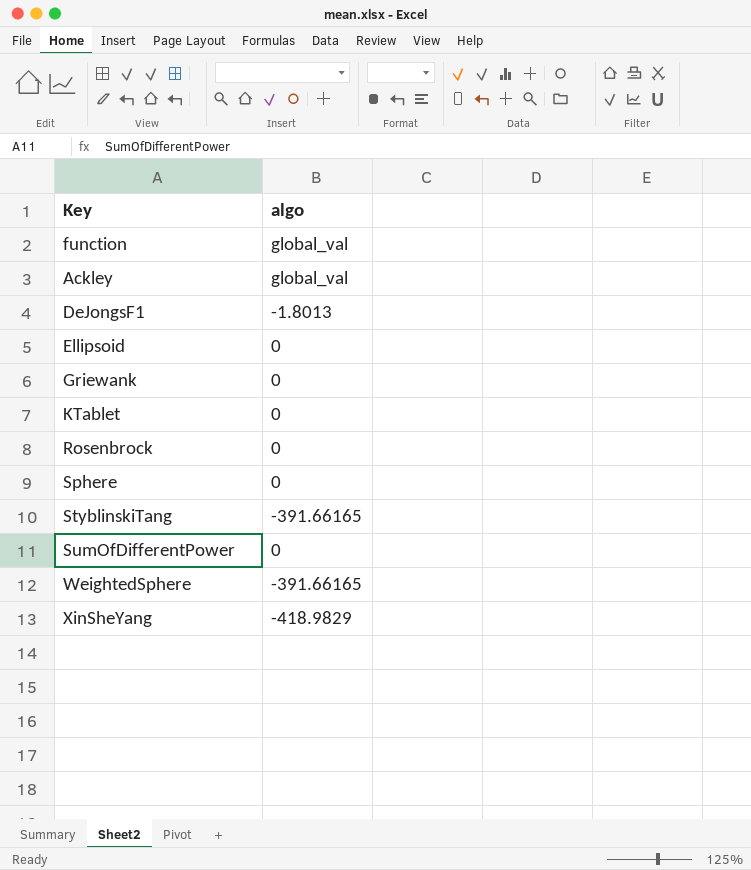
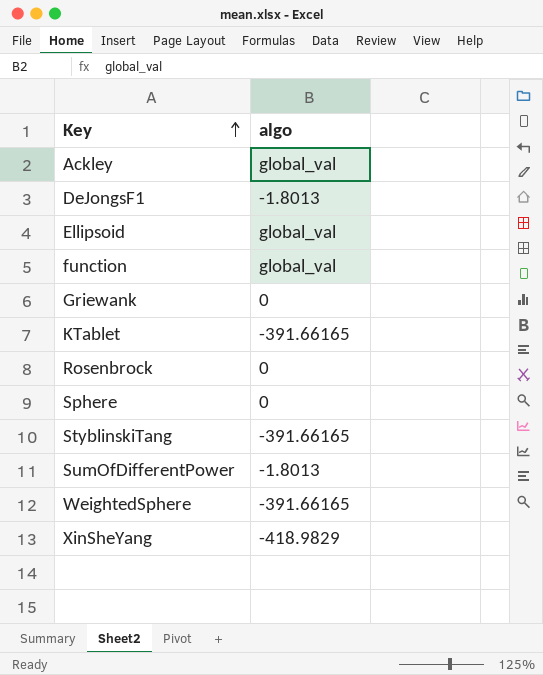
row order: none -> Key ascending
Ellipsoid | algo: 0 -> global_val
KTablet | algo: 0 -> -391.66165
SumOfDifferentPower | algo: 0 -> -1.8013

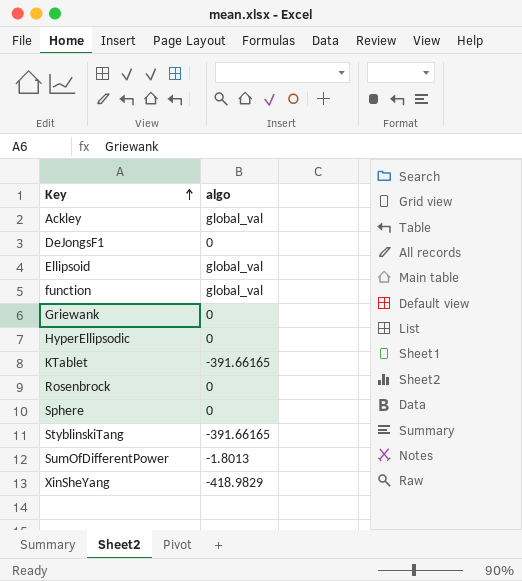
row WeightedSphere: -391.66165 -> none
DeJongsF1 | algo: -1.8013 -> 0
row HyperEllipsodic: none -> 0

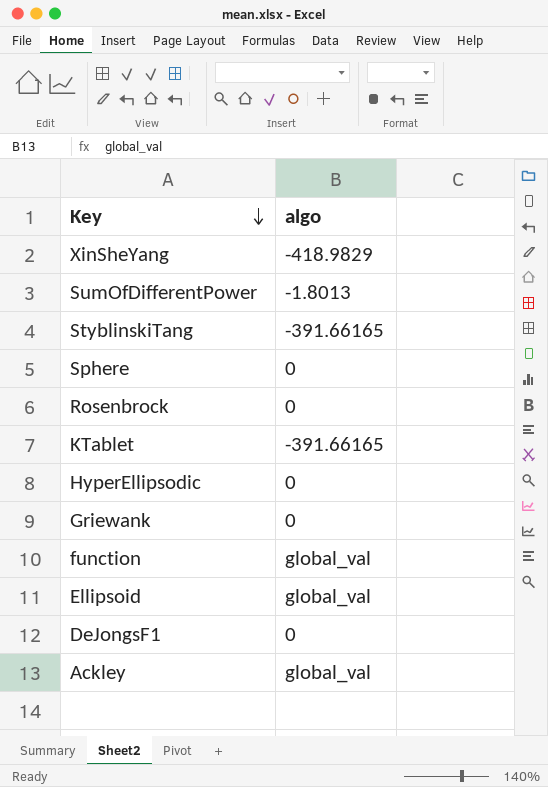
row order: Key ascending -> Key descending

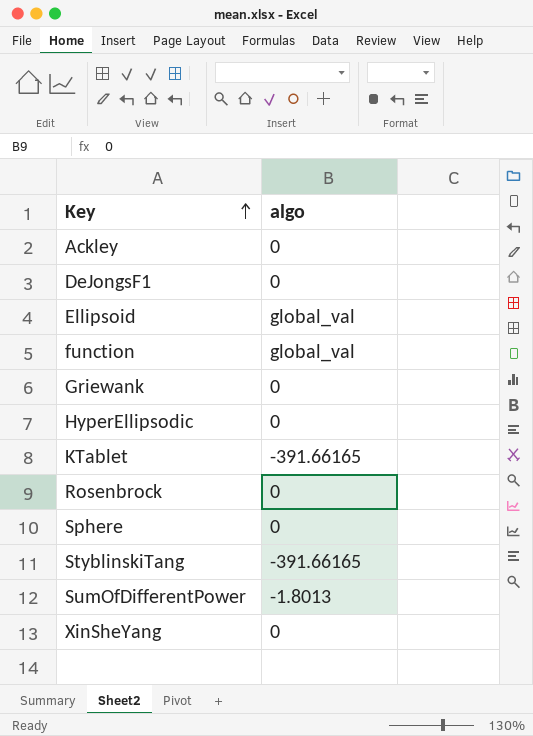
row order: Key descending -> Key ascending
Ackley | algo: global_val -> 0
XinSheYang | algo: -418.9829 -> 0

